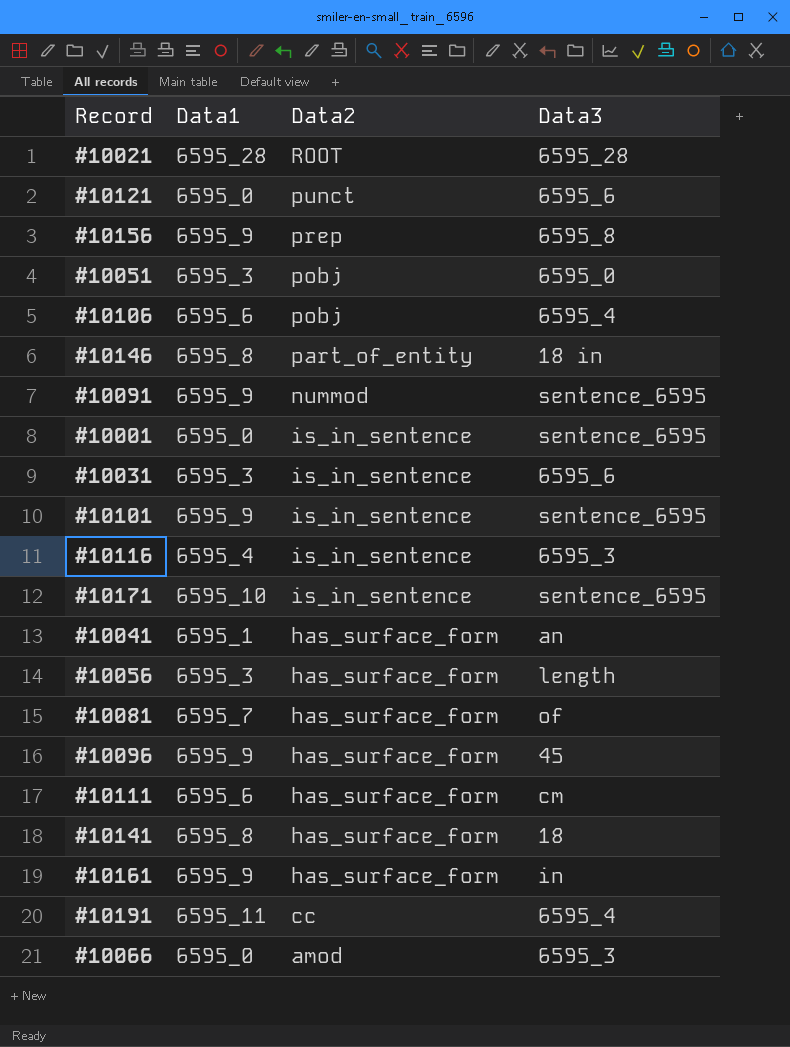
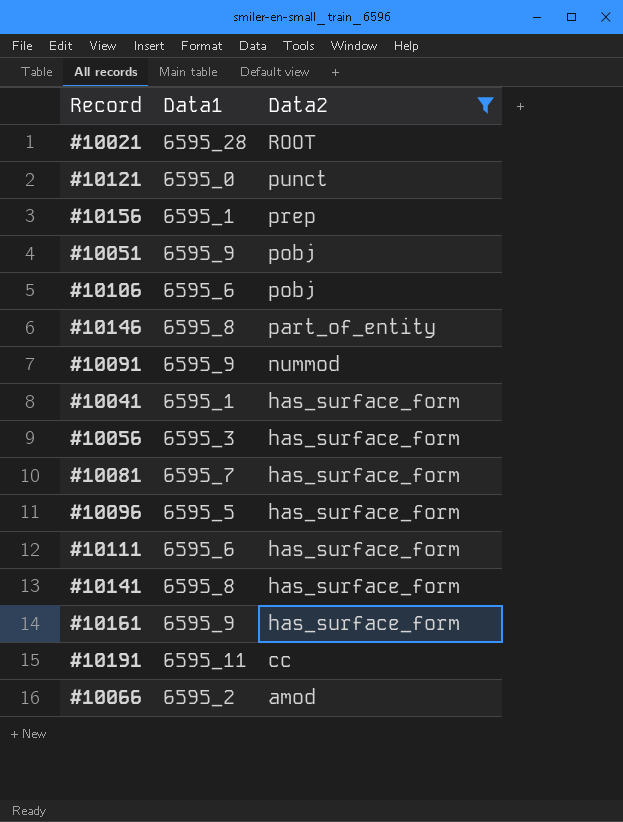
filter: none -> Data2 != is_in_sentence
column Data3 | position: 4 -> none
#10156 | Data1: 6595_9 -> 6595_1
#10051 | Data1: 6595_3 -> 6595_9
#10096 | Data1: 6595_9 -> 6595_5
#10066 | Data1: 6595_0 -> 6595_2

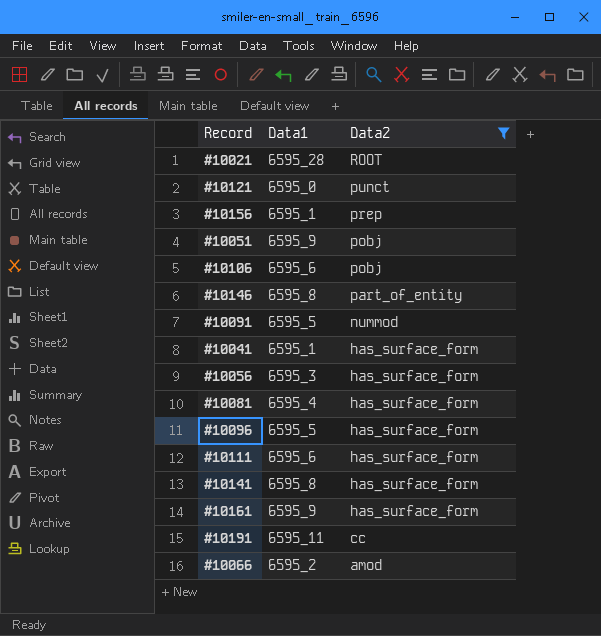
#10091 | Data1: 6595_9 -> 6595_5
#10081 | Data1: 6595_7 -> 6595_4

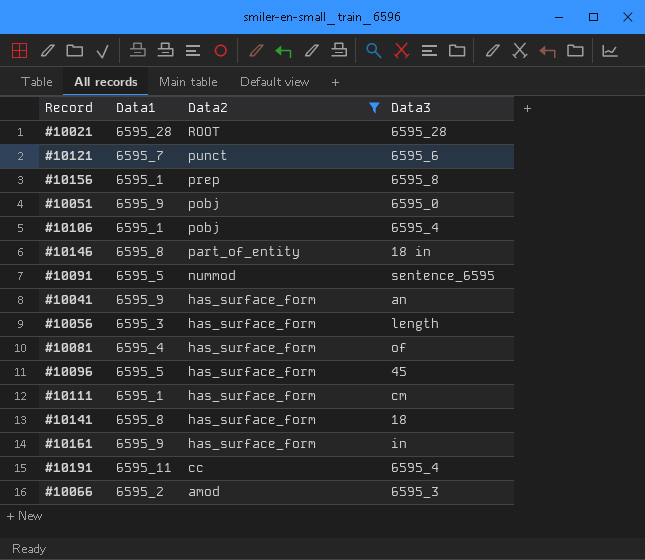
column Data3 | position: none -> 4
#10121 | Data1: 6595_0 -> 6595_7
#10106 | Data1: 6595_6 -> 6595_1
#10041 | Data1: 6595_1 -> 6595_9
#10111 | Data1: 6595_6 -> 6595_1

